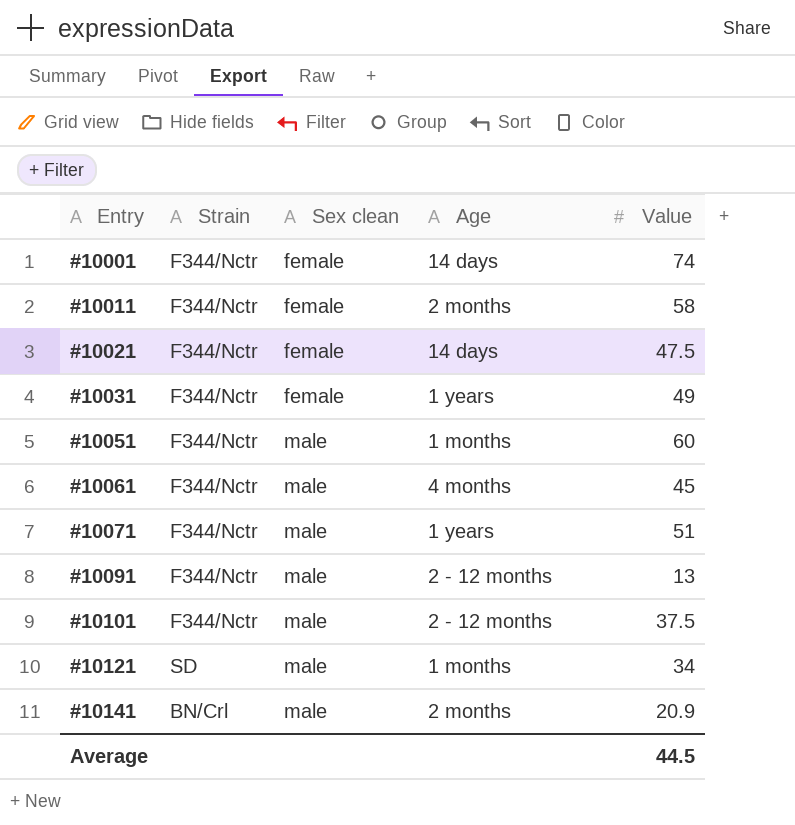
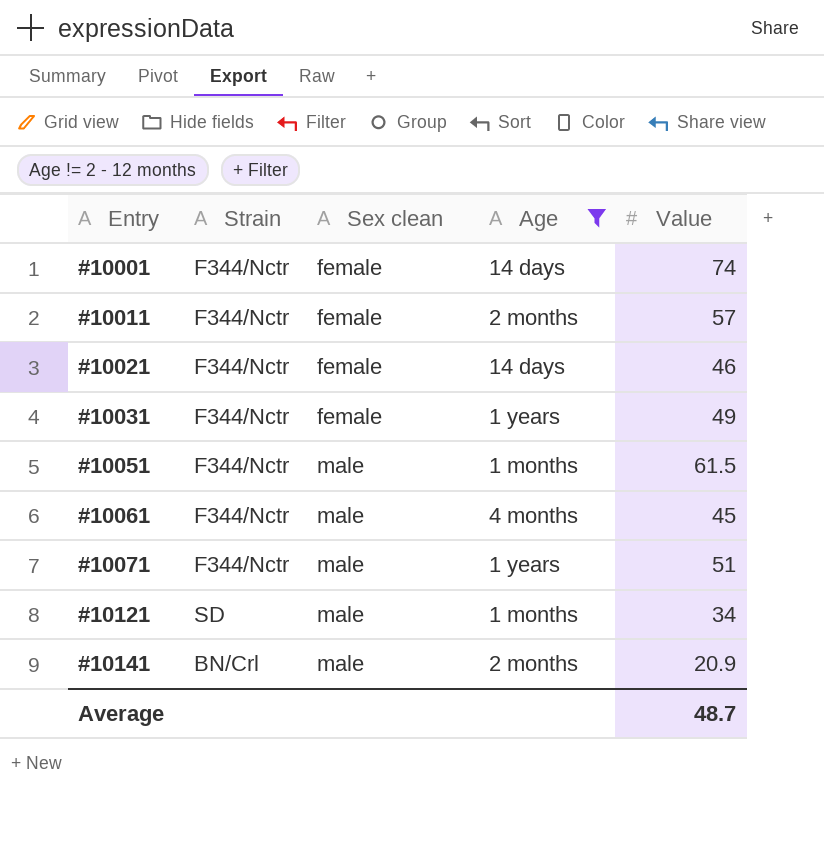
filter: none -> Age != 2 - 12 months
#10011 | Value: 58 -> 57
#10021 | Value: 47.5 -> 46
#10051 | Value: 60 -> 61.5
Average | Value: 44.5 -> 48.7

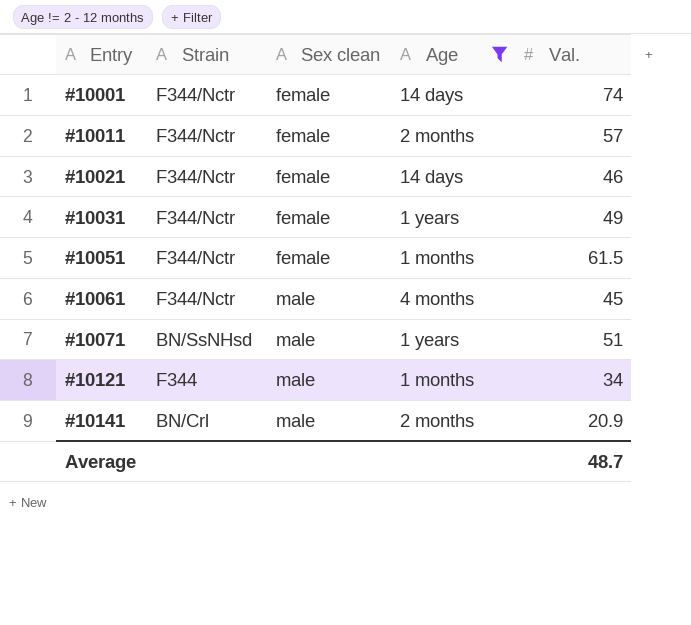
column name: Value -> Val.
#10051 | Sex clean: male -> female
#10071 | Strain: F344/Nctr -> BN/SsNHsd
#10121 | Strain: SD -> F344

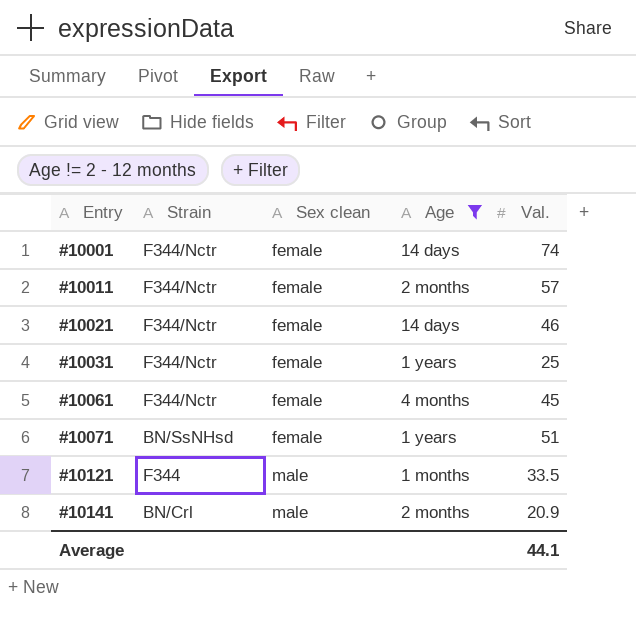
row #10051: F344/Nctr | female | 1 months | 61.5 -> none
#10031 | Val.: 49 -> 25
#10061 | Sex clean: male -> female
#10071 | Sex clean: male -> female
#10121 | Val.: 34 -> 33.5
Average | Val.: 48.7 -> 44.1

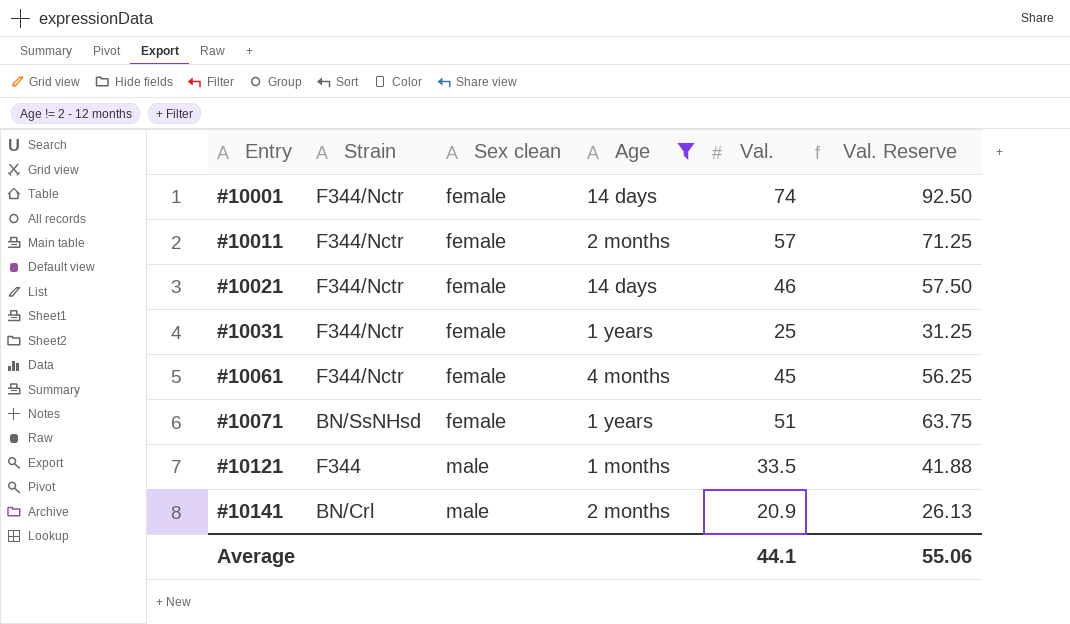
column Val. Reserve | formula: none -> [Val.] * 1.25

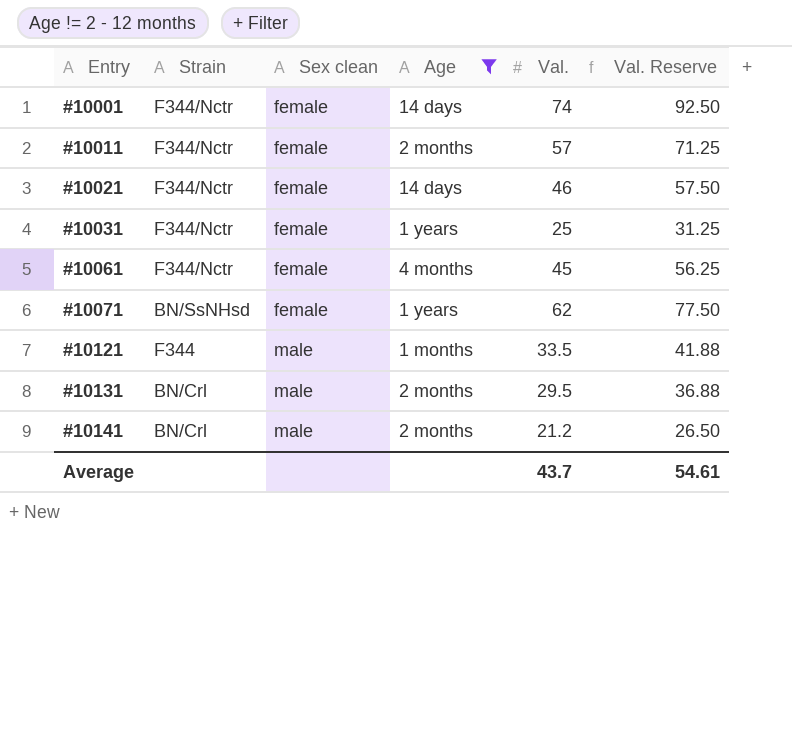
#10071 | Val.: 51 -> 62
#10071 | Val. Reserve: 63.75 -> 77.50
row #10131: none -> BN/Crl | male | 2 months | 29.5 | 36.88
#10141 | Val.: 20.9 -> 21.2
#10141 | Val. Reserve: 26.13 -> 26.50
Average | Val.: 44.1 -> 43.7
Average | Val. Reserve: 55.06 -> 54.61

